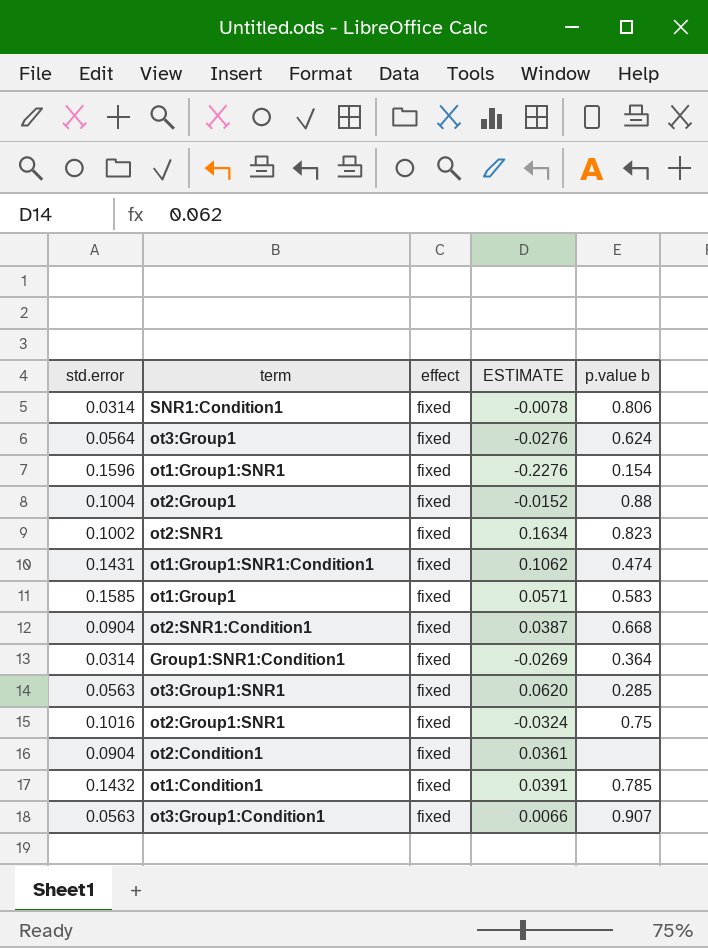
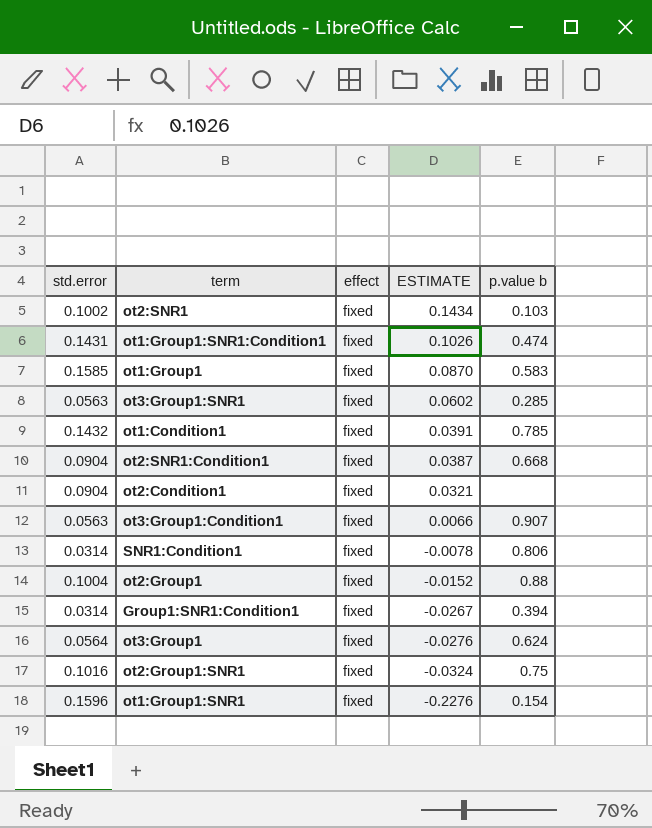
row order: none -> ESTIMATE descending
ot2:SNR1 | ESTIMATE: 0.1634 -> 0.1434
ot2:SNR1 | p.value b: 0.823 -> 0.103
ot1:Group1:SNR1:Condition1 | ESTIMATE: 0.1062 -> 0.1026
ot1:Group1 | ESTIMATE: 0.0571 -> 0.0870
ot3:Group1:SNR1 | ESTIMATE: 0.0620 -> 0.0602
ot2:Condition1 | ESTIMATE: 0.0361 -> 0.0321
Group1:SNR1:Condition1 | ESTIMATE: -0.0269 -> -0.0267
Group1:SNR1:Condition1 | p.value b: 0.364 -> 0.394

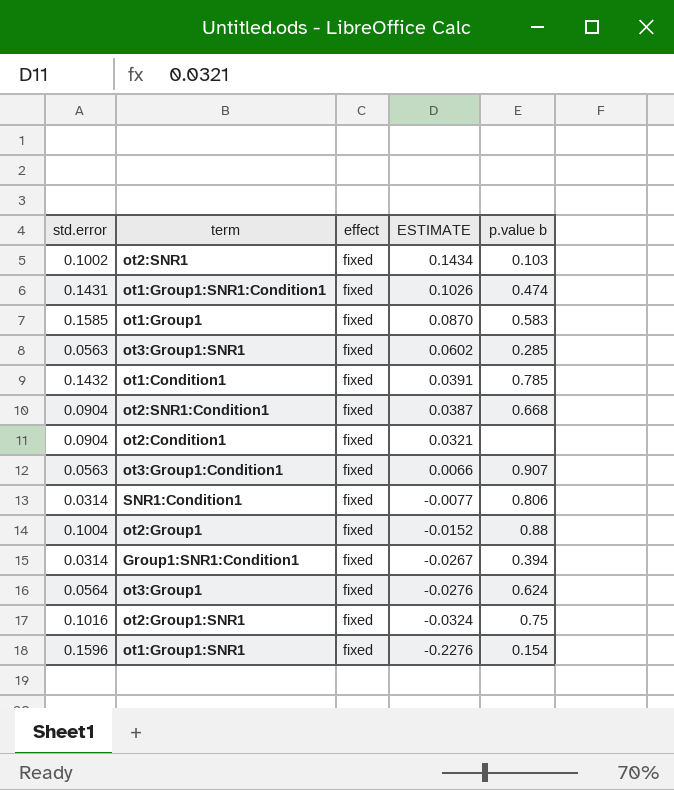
SNR1:Condition1 | ESTIMATE: -0.0078 -> -0.0077

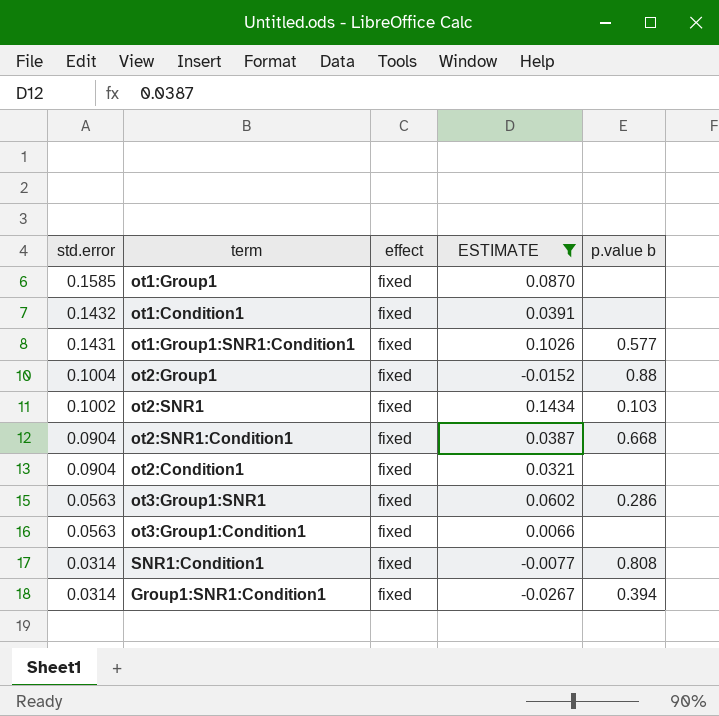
filter: none -> ESTIMATE >= -0.0267
row order: ESTIMATE descending -> std.error descending
ot1:Group1 | p.value b: 0.583 -> none
ot1:Condition1 | p.value b: 0.785 -> none
ot1:Group1:SNR1:Condition1 | p.value b: 0.474 -> 0.577
ot3:Group1:SNR1 | p.value b: 0.285 -> 0.286
ot3:Group1:Condition1 | p.value b: 0.907 -> none
SNR1:Condition1 | p.value b: 0.806 -> 0.808

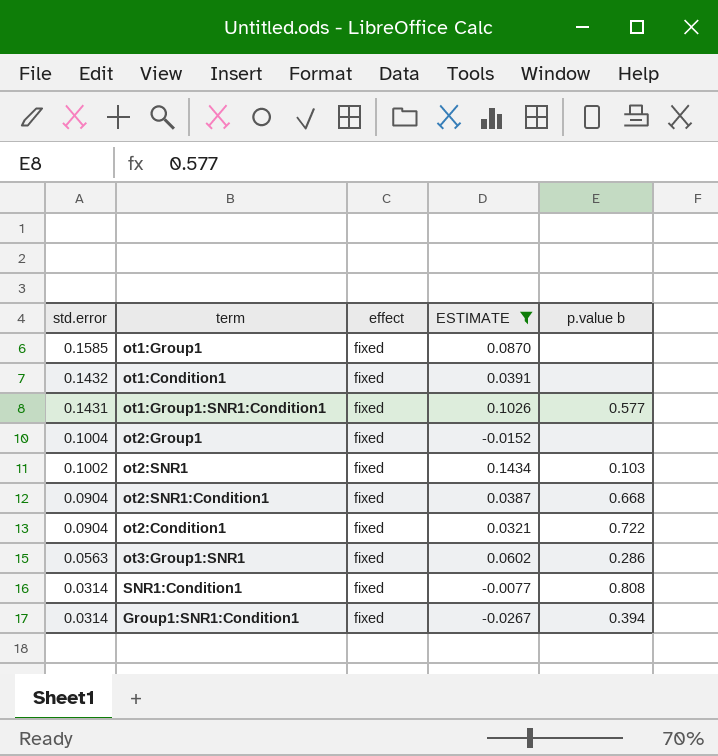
row ot3:Group1:Condition1: 0.0563 | fixed | 0.0066 | none -> none
ot2:Group1 | p.value b: 0.88 -> none
ot2:Condition1 | p.value b: none -> 0.722

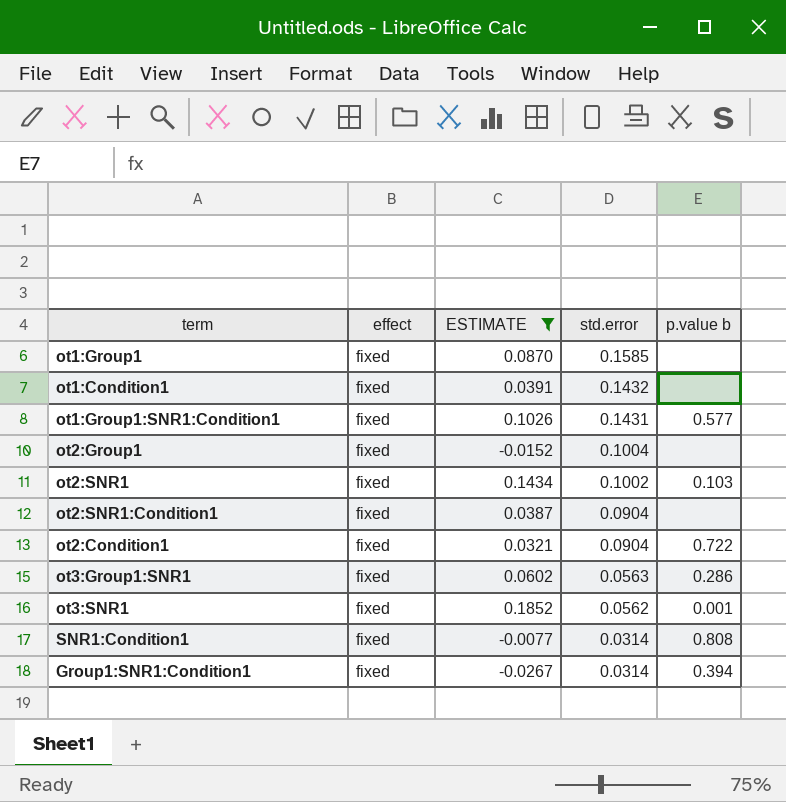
column std.error | position: 1 -> 4
ot2:SNR1:Condition1 | p.value b: 0.668 -> none
row ot3:SNR1: none -> fixed | 0.1852 | 0.0562 | 0.001

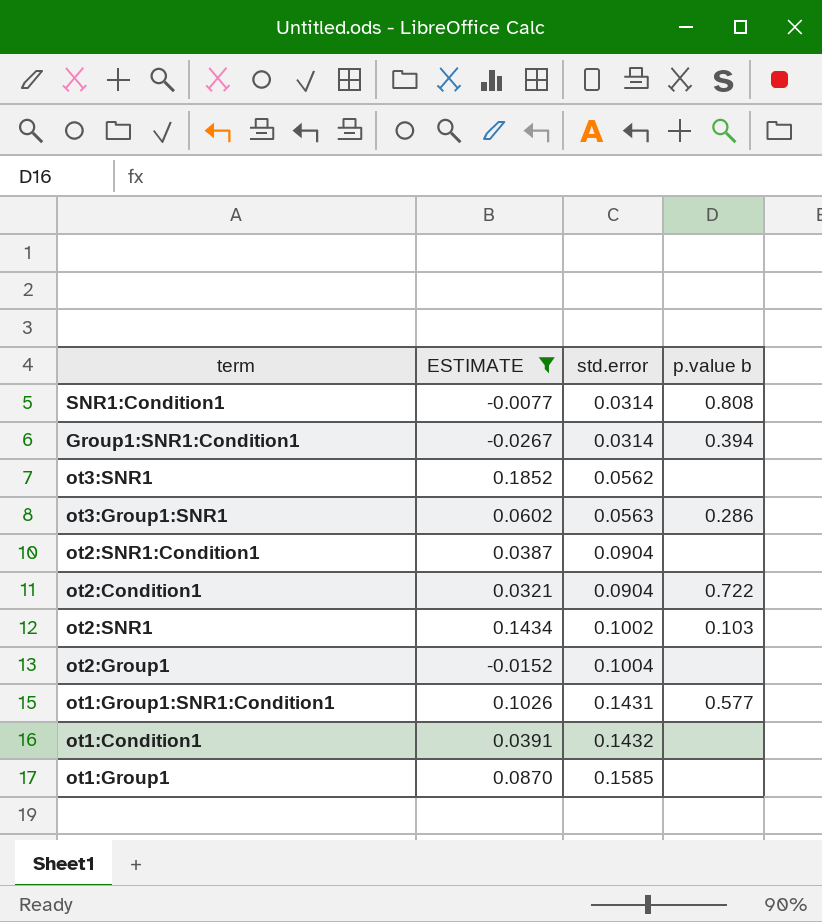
row order: std.error descending -> std.error ascending
column effect | position: 2 -> none
ot3:SNR1 | p.value b: 0.001 -> none

